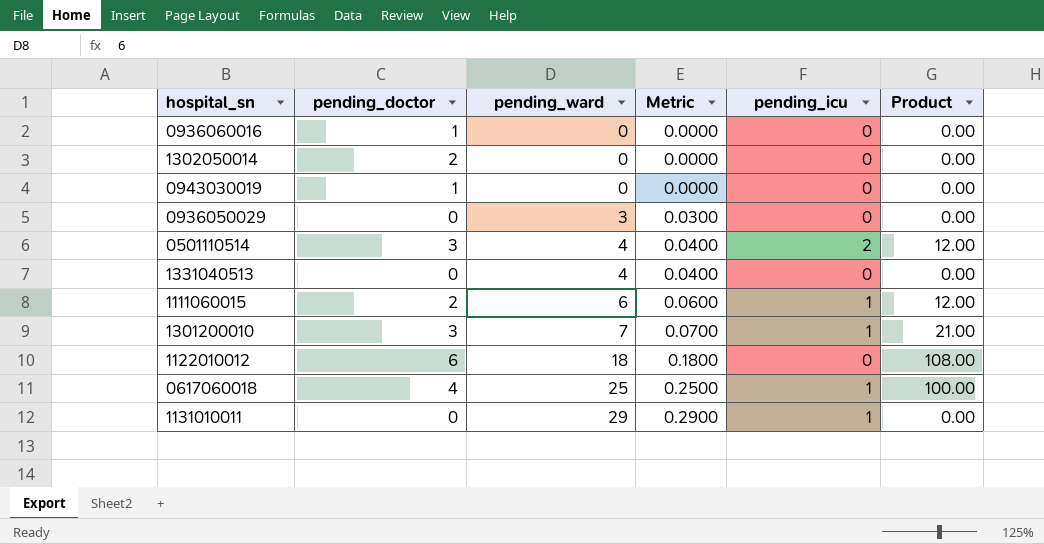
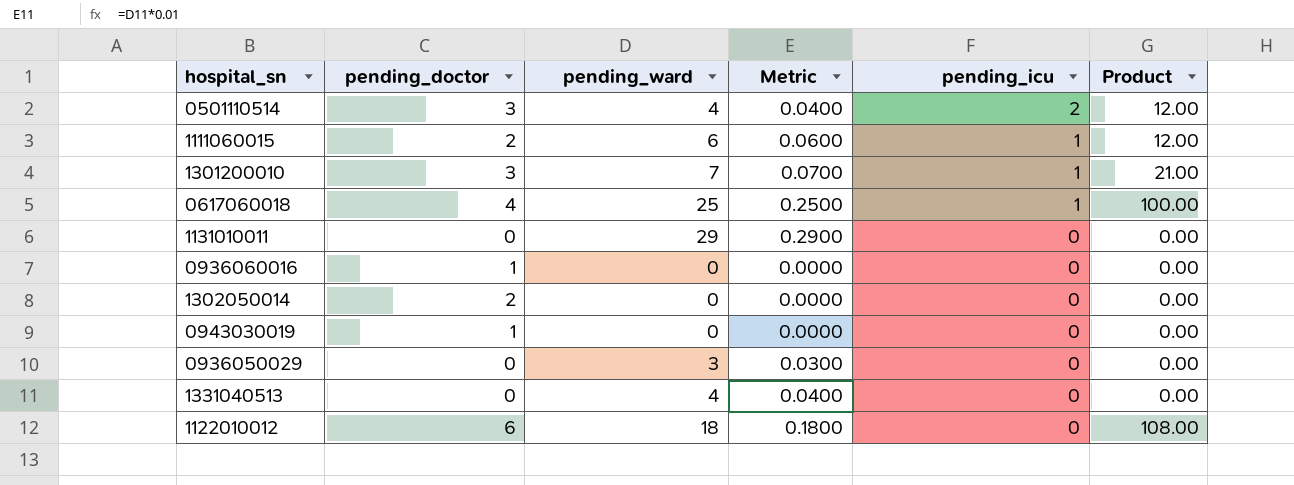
row order: pending_ward ascending -> pending_icu descending
1131010011 | pending_icu: 1 -> 0

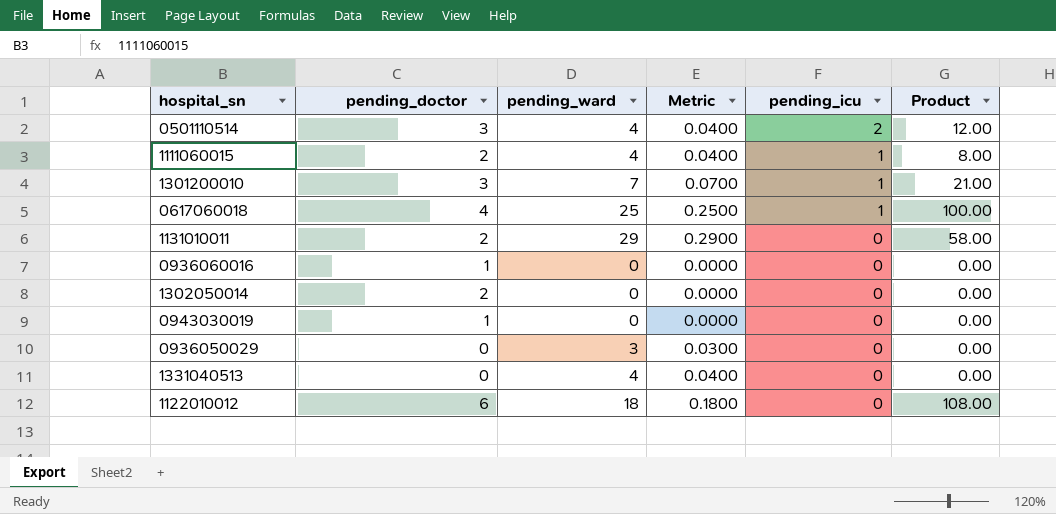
1111060015 | pending_ward: 6 -> 4
1111060015 | Metric: 0.0600 -> 0.0400
1111060015 | Product: 12.00 -> 8.00
1131010011 | pending_doctor: 0 -> 2
1131010011 | Product: 0.00 -> 58.00

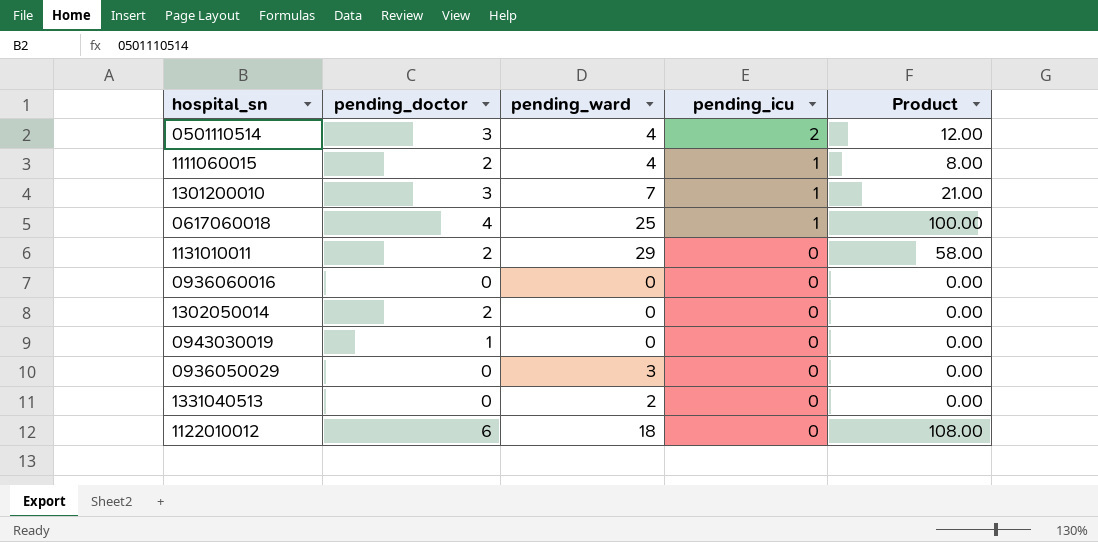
column Metric | formula: [pending_ward] * 0.01 -> none
0936060016 | pending_doctor: 1 -> 0
1331040513 | pending_ward: 4 -> 2

